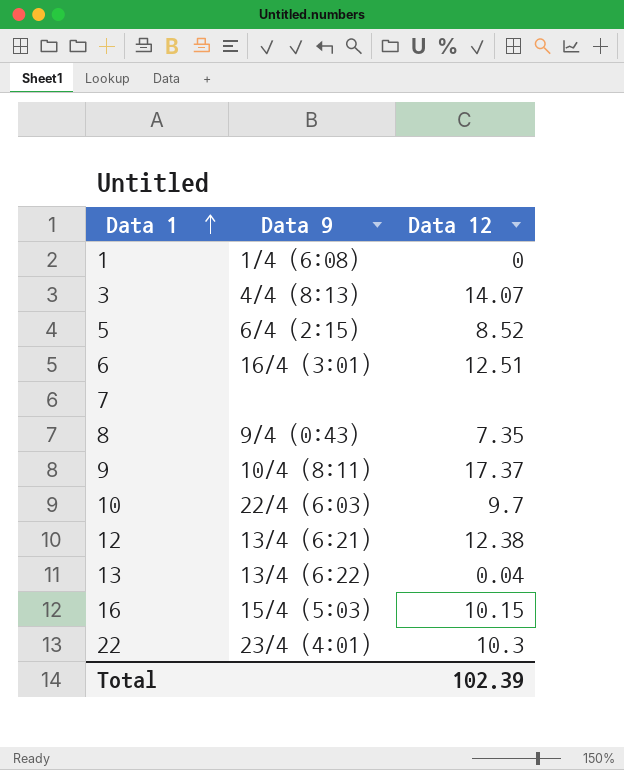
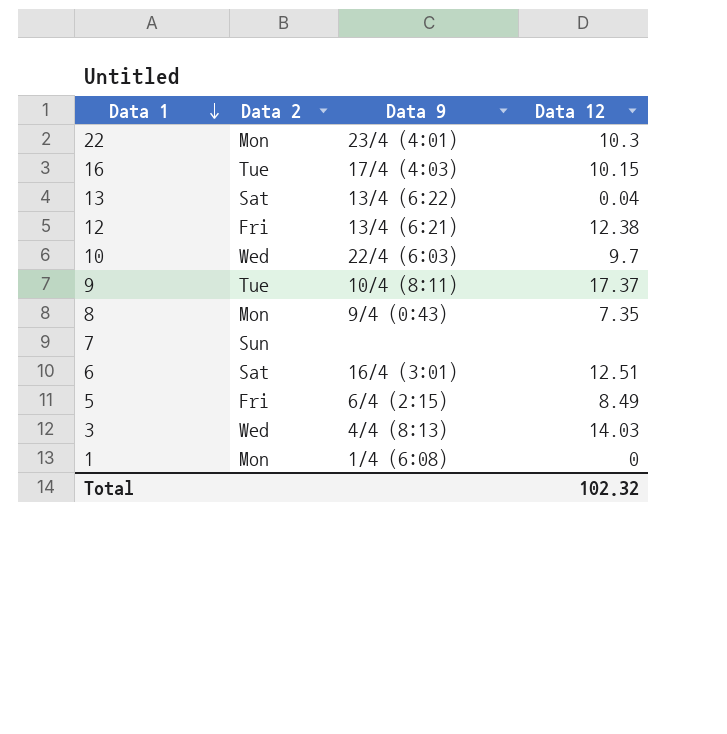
row order: Data 1 ascending -> Data 1 descending
column Data 2 | position: none -> 2
16 | Data 9: 15/4 (5:03) -> 17/4 (4:03)
5 | Data 12: 8.52 -> 8.49
3 | Data 12: 14.07 -> 14.03
Total | Data 12: 102.39 -> 102.32

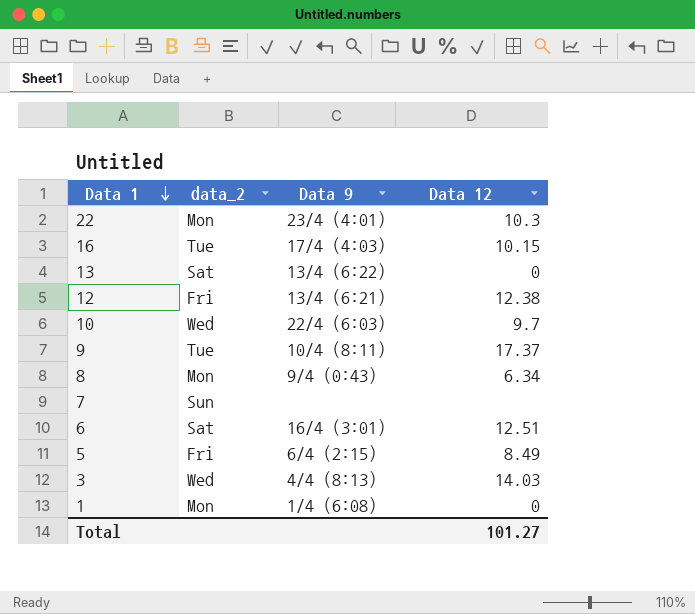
column name: Data 2 -> data_2
13 | Data 12: 0.04 -> 0
8 | Data 12: 7.35 -> 6.34
Total | Data 12: 102.32 -> 101.27

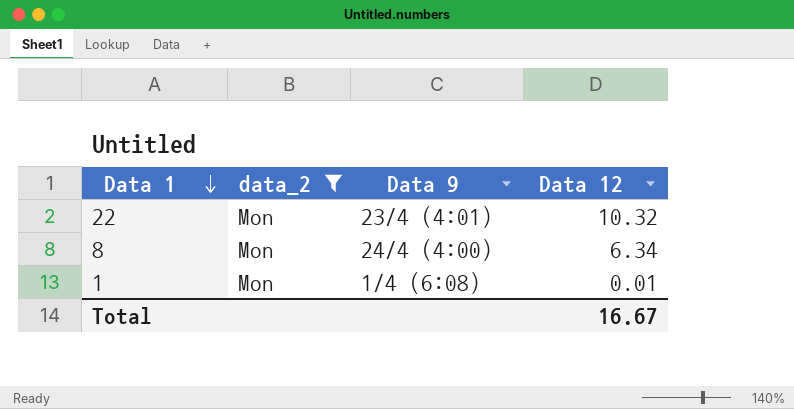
filter: none -> data_2 = Mon
22 | Data 12: 10.3 -> 10.32
8 | Data 9: 9/4 (0:43) -> 24/4 (4:00)
1 | Data 12: 0 -> 0.01
Total | Data 12: 101.27 -> 16.67

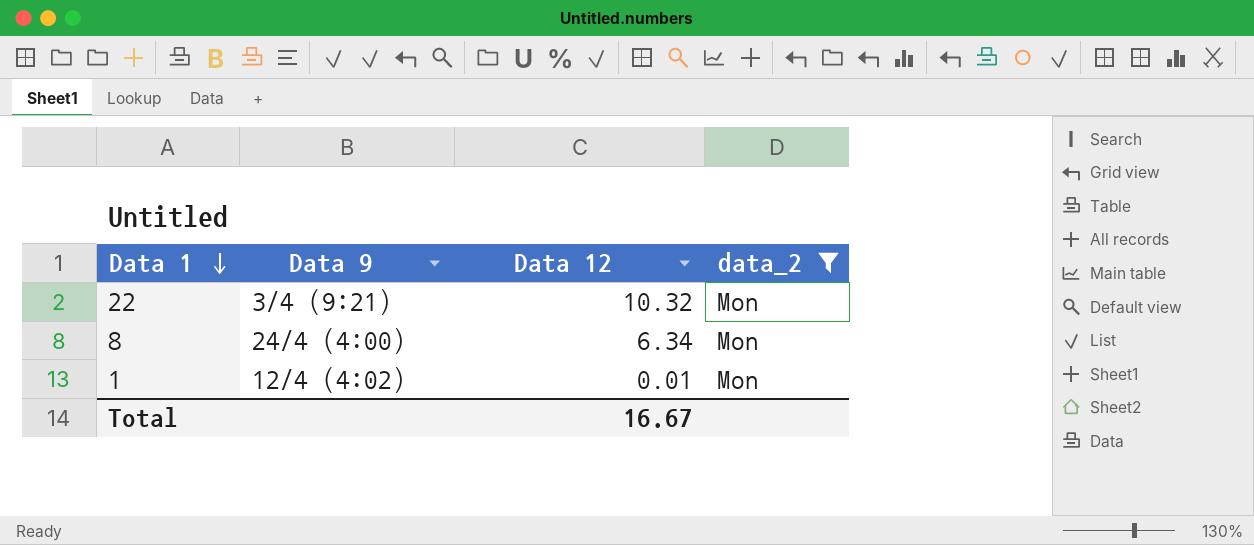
column data_2 | position: 2 -> 4
22 | Data 9: 23/4 (4:01) -> 3/4 (9:21)
1 | Data 9: 1/4 (6:08) -> 12/4 (4:02)

